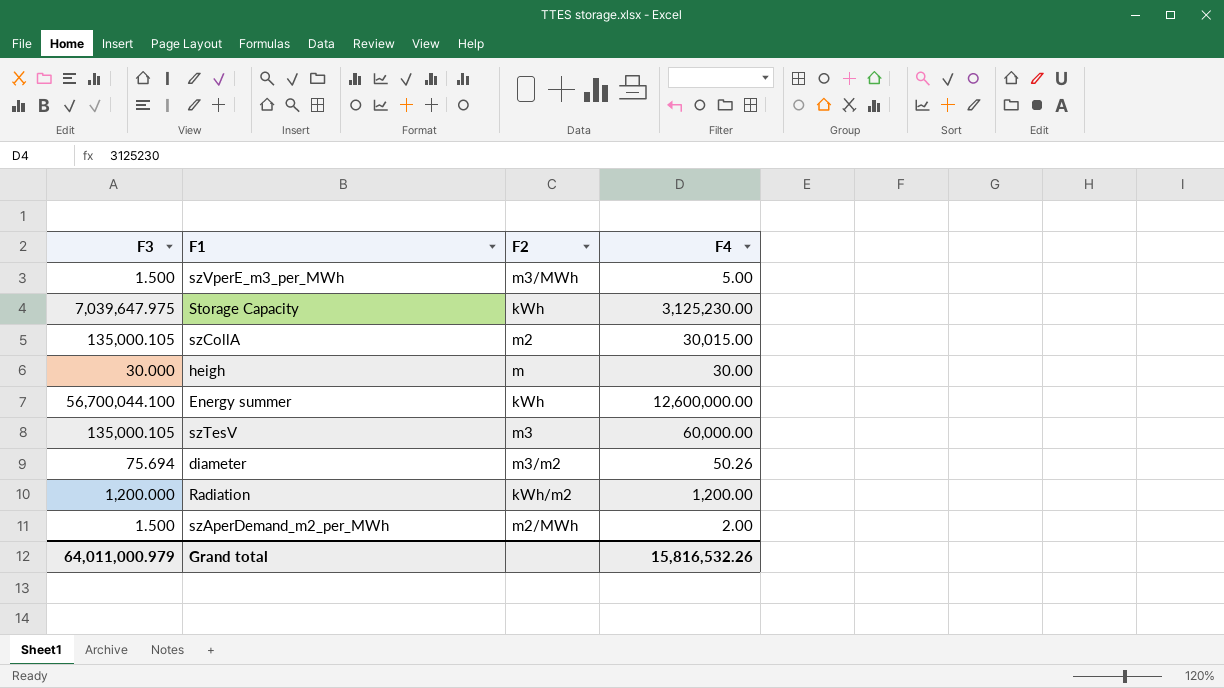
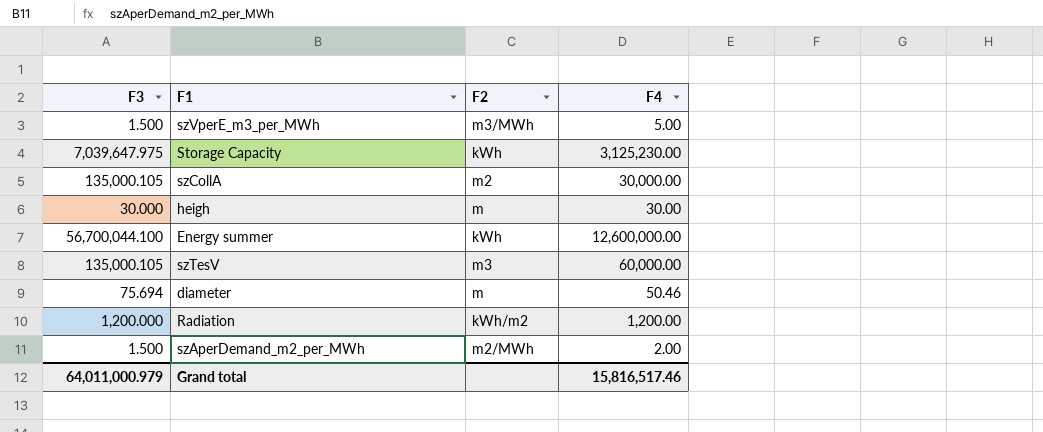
szCollA | F4: 30,015.00 -> 30,000.00
diameter | F2: m3/m2 -> m
diameter | F4: 50.26 -> 50.46
Grand total | F4: 15,816,532.26 -> 15,816,517.46

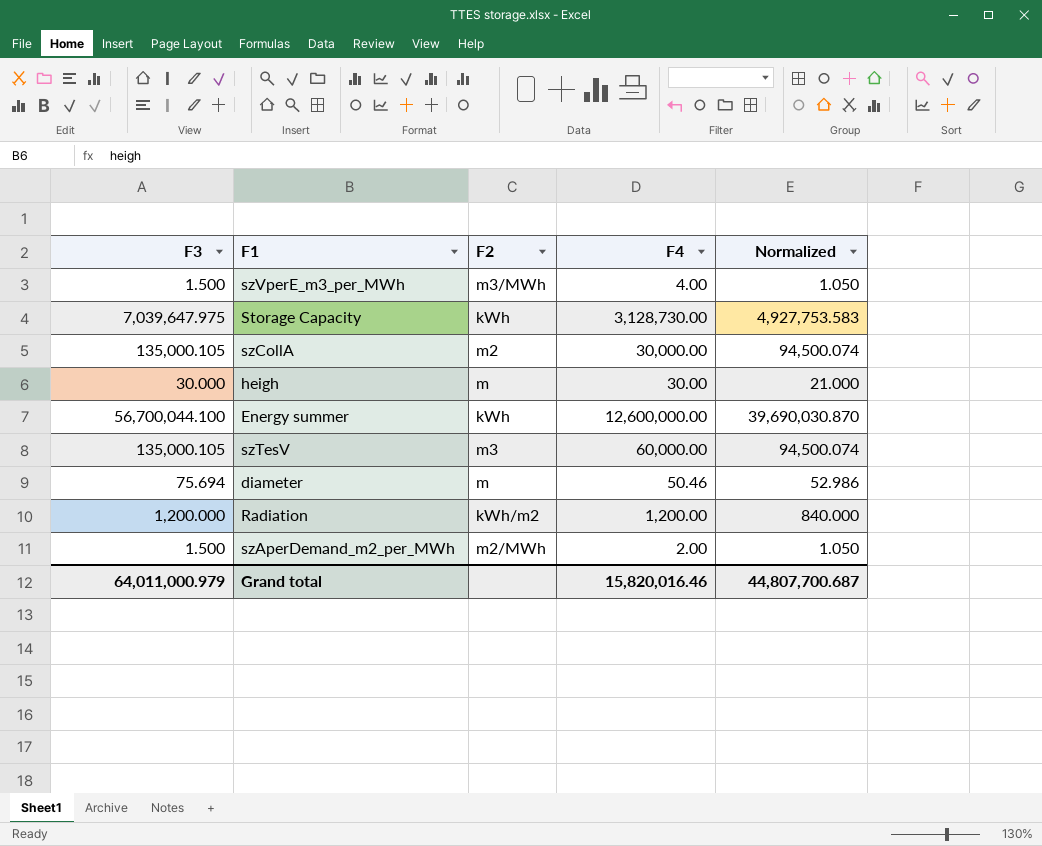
column Normalized | formula: none -> [F3] * 0.7
szVperE_m3_per_MWh | F4: 5.00 -> 4.00
Storage Capacity | F4: 3,125,230.00 -> 3,128,730.00
Grand total | F4: 15,816,517.46 -> 15,820,016.46

